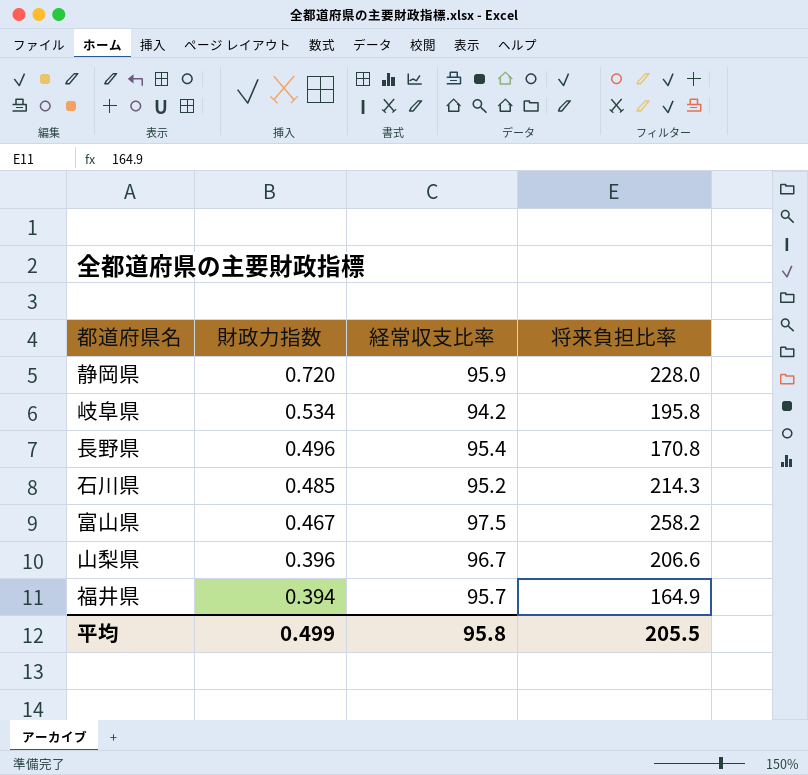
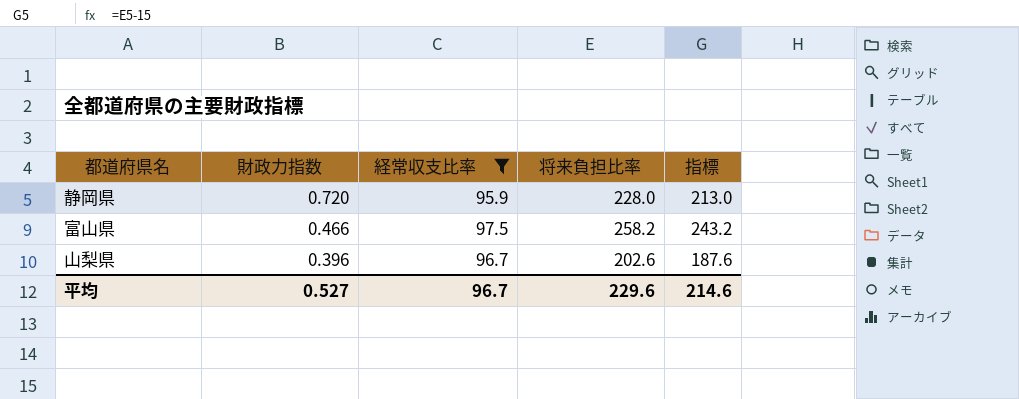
filter: none -> 経常収支比率 >= 95.9
column 指標 | formula: none -> [将来負担比率] - 15
富山県 | 財政力指数: 0.467 -> 0.466
山梨県 | 将来負担比率: 206.6 -> 202.6
平均 | 財政力指数: 0.499 -> 0.527
平均 | 経常収支比率: 95.8 -> 96.7
平均 | 将来負担比率: 205.5 -> 229.6

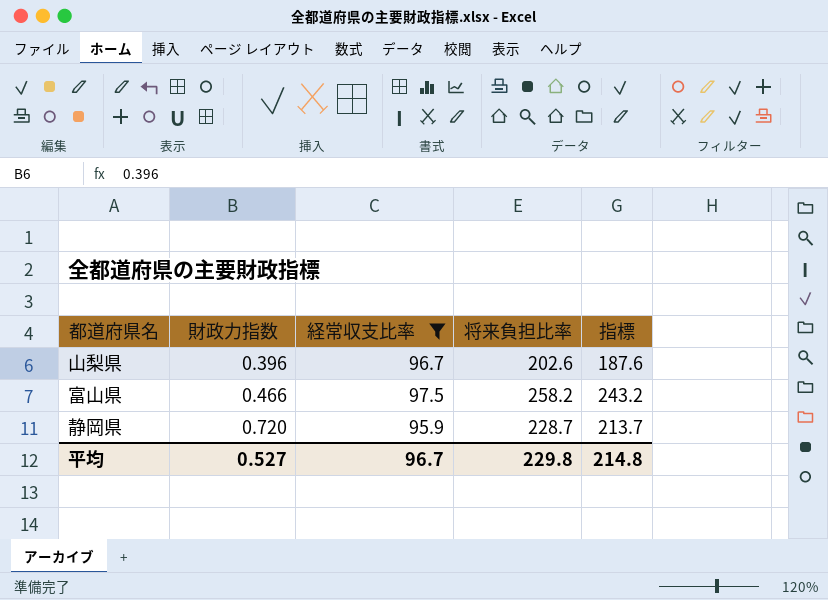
row order: 財政力指数 descending -> 財政力指数 ascending
静岡県 | 将来負担比率: 228.0 -> 228.7
静岡県 | 指標: 213.0 -> 213.7
平均 | 将来負担比率: 229.6 -> 229.8
平均 | 指標: 214.6 -> 214.8

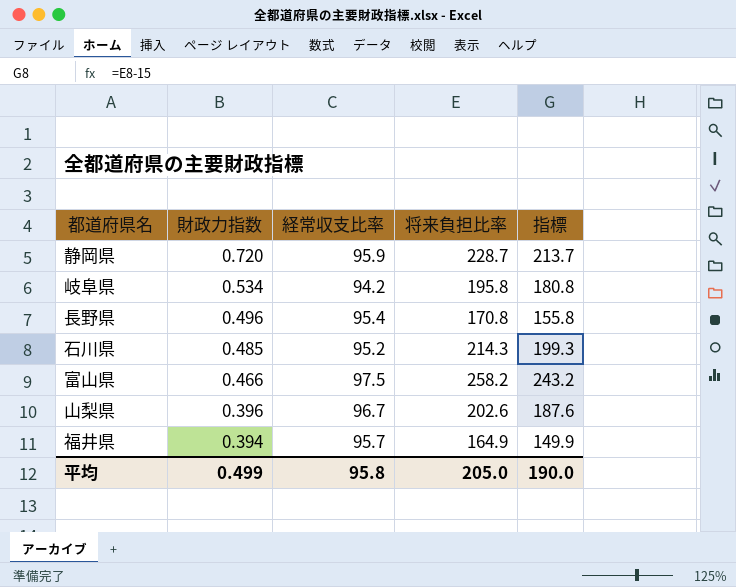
filter: 経常収支比率 >= 95.9 -> none
row order: 財政力指数 ascending -> 財政力指数 descending
平均 | 財政力指数: 0.527 -> 0.499
平均 | 経常収支比率: 96.7 -> 95.8
平均 | 将来負担比率: 229.8 -> 205.0
平均 | 指標: 214.8 -> 190.0

